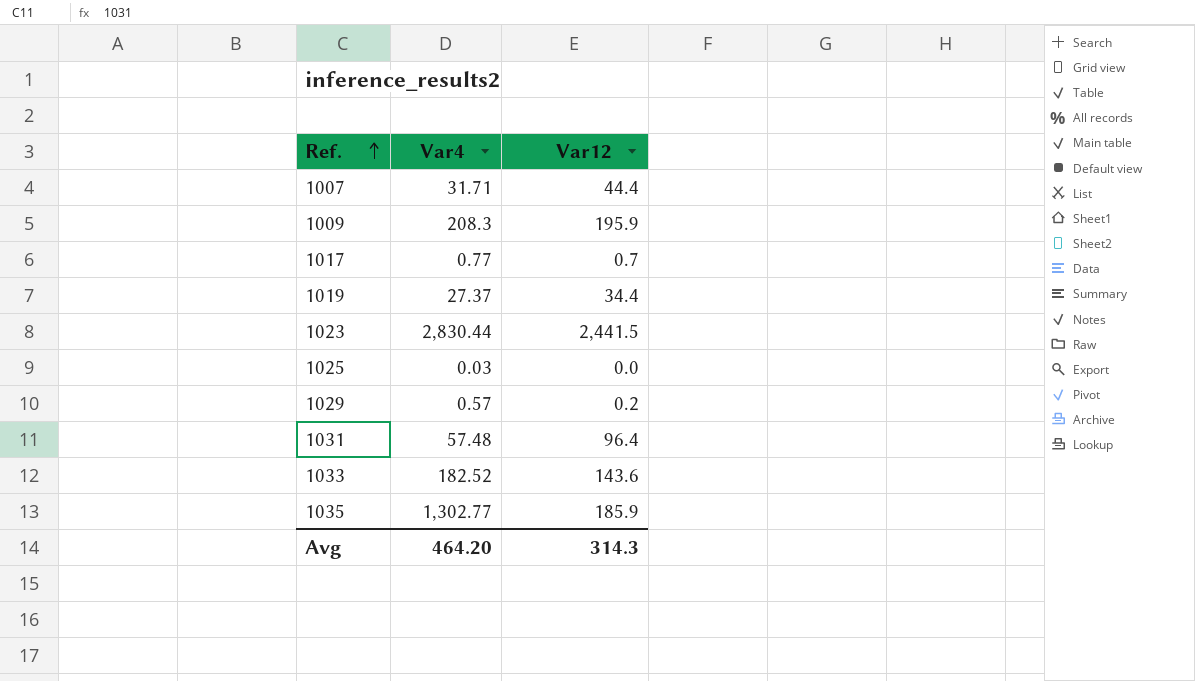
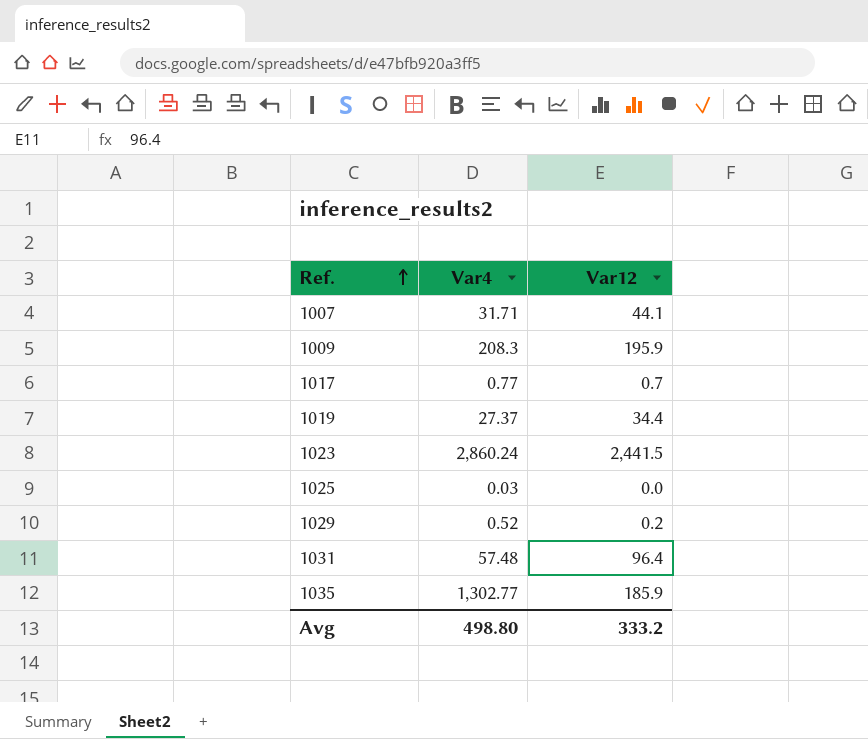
row 1033: 182.52 | 143.6 -> none
1007 | Var12: 44.4 -> 44.1
1023 | Var4: 2,830.44 -> 2,860.24
1029 | Var4: 0.57 -> 0.52
Avg | Var4: 464.20 -> 498.80
Avg | Var12: 314.3 -> 333.2

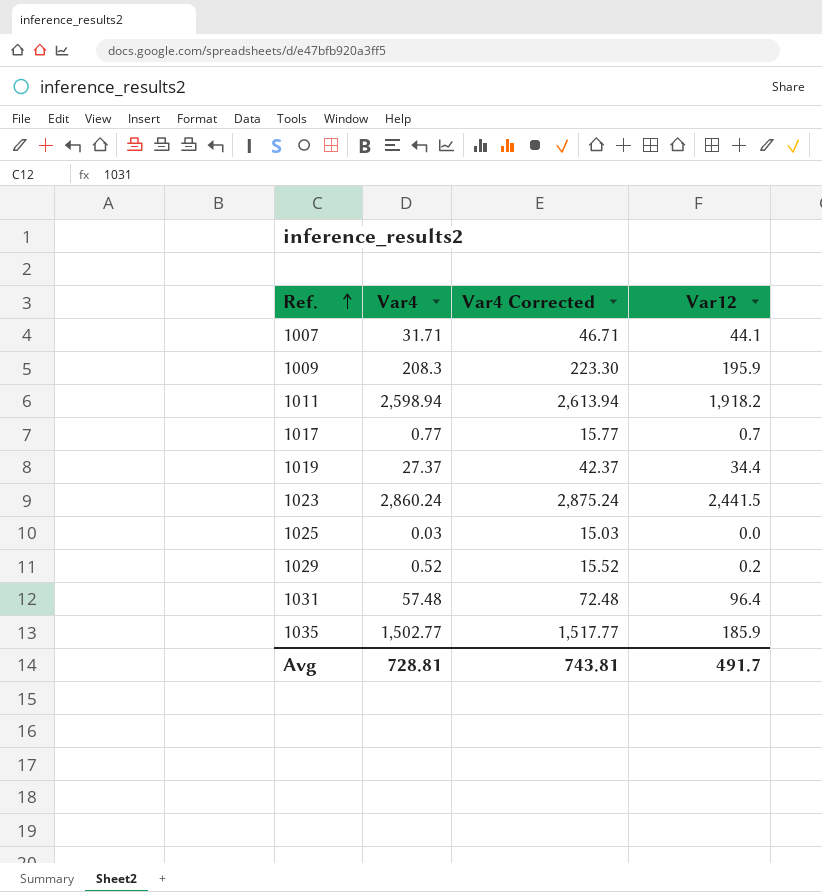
column Var4 Corrected | formula: none -> [Var4] + 15
row 1011: none -> 2,598.94 | 2,613.94 | 1,918.2
1035 | Var4: 1,302.77 -> 1,502.77
Avg | Var4: 498.80 -> 728.81
Avg | Var12: 333.2 -> 491.7

